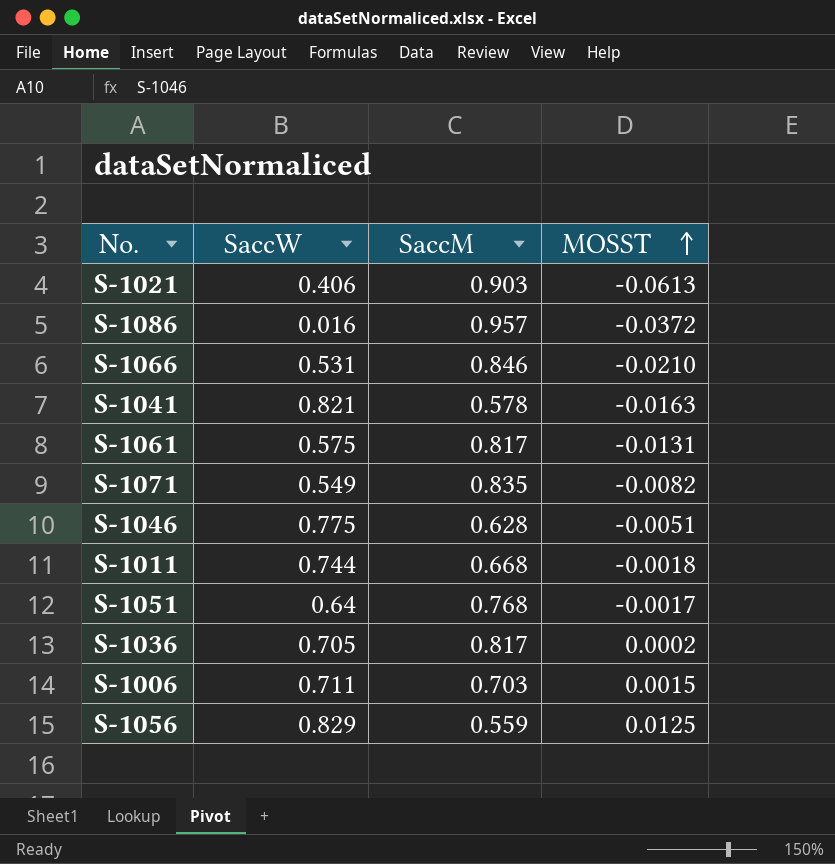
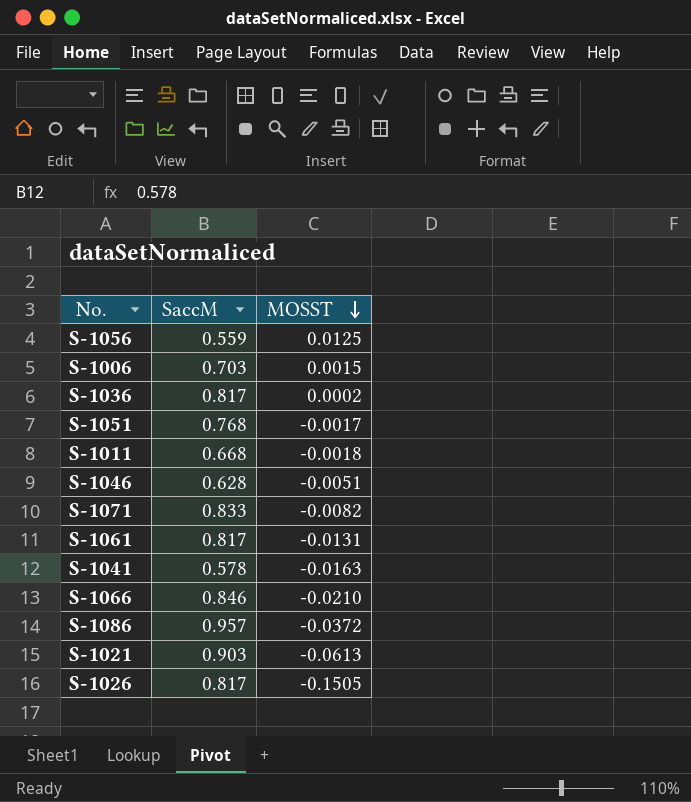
row order: MOSST ascending -> MOSST descending
column SaccW | position: 2 -> none
S-1071 | SaccM: 0.835 -> 0.833
row S-1026: none -> 0.817 | -0.1505

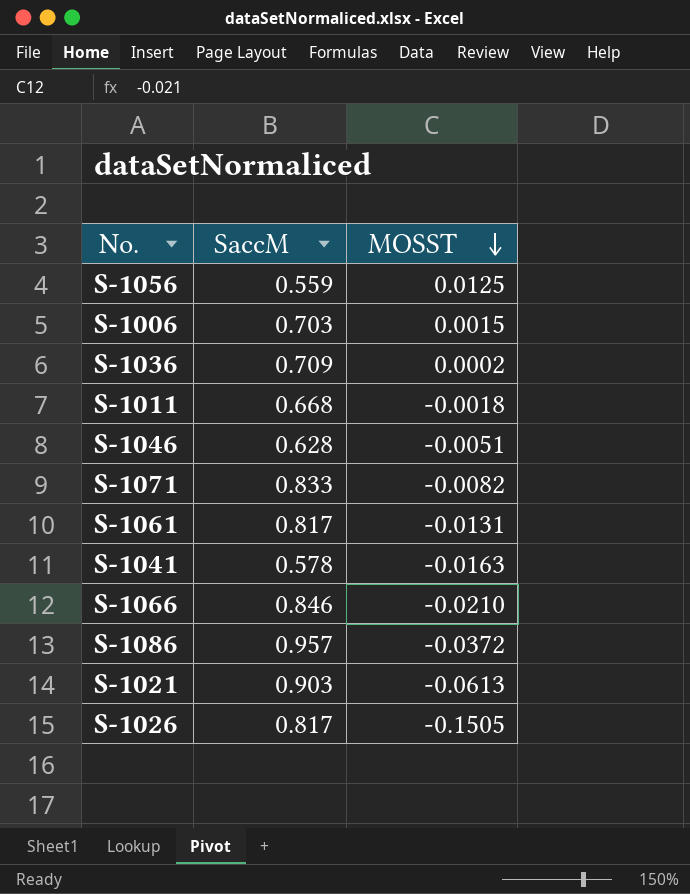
row S-1051: 0.768 | -0.0017 -> none
S-1036 | SaccM: 0.817 -> 0.709

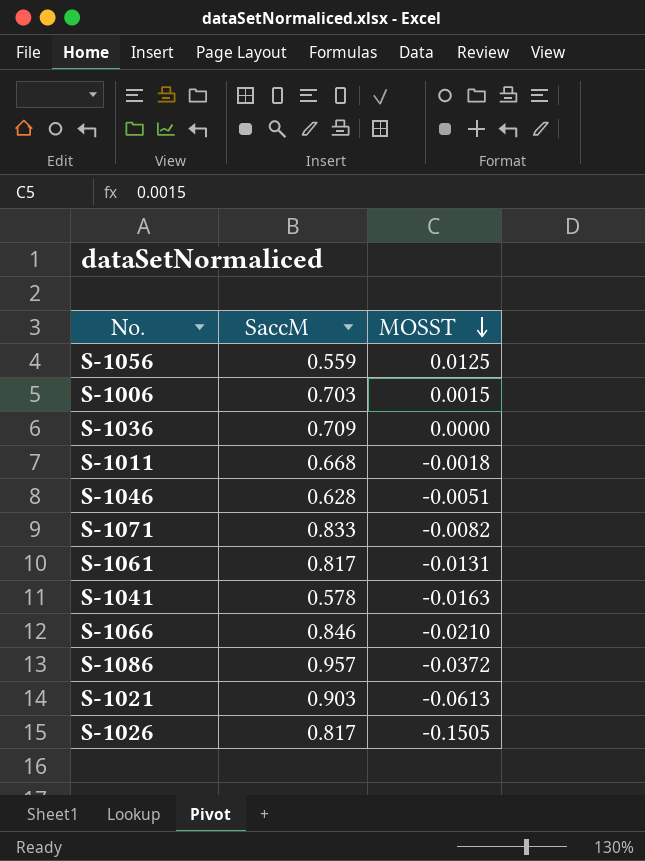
S-1036 | MOSST: 0.0002 -> 0.0000

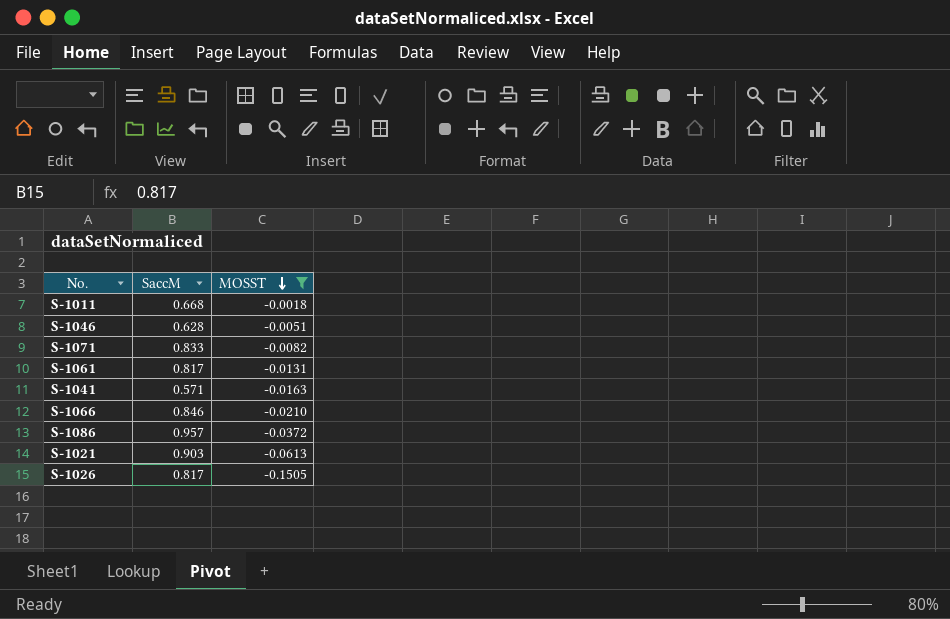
filter: none -> MOSST <= -0.0018
S-1041 | SaccM: 0.578 -> 0.571

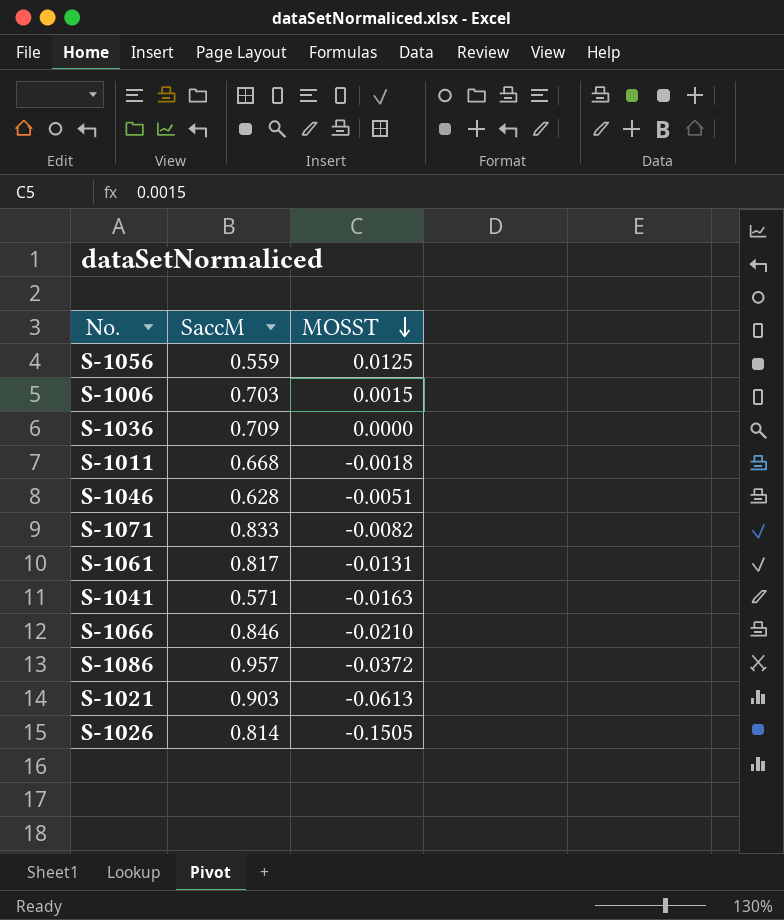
filter: MOSST <= -0.0018 -> none
S-1026 | SaccM: 0.817 -> 0.814

